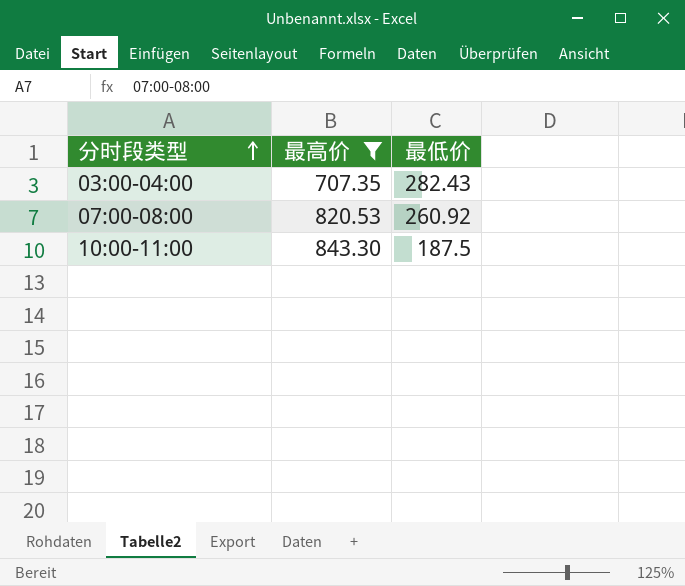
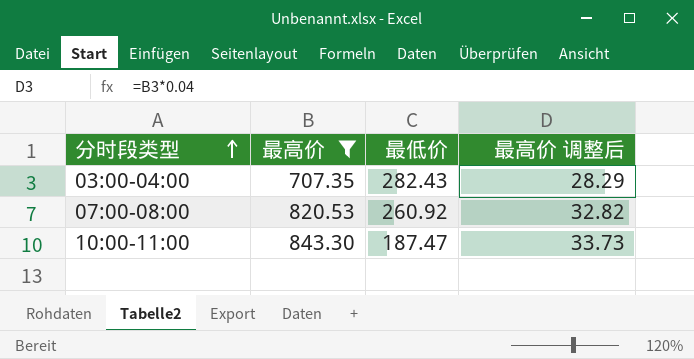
column 最高价 调整后 | formula: none -> [最高价] * 0.04
10:00-11:00 | 最低价: 187.5 -> 187.47

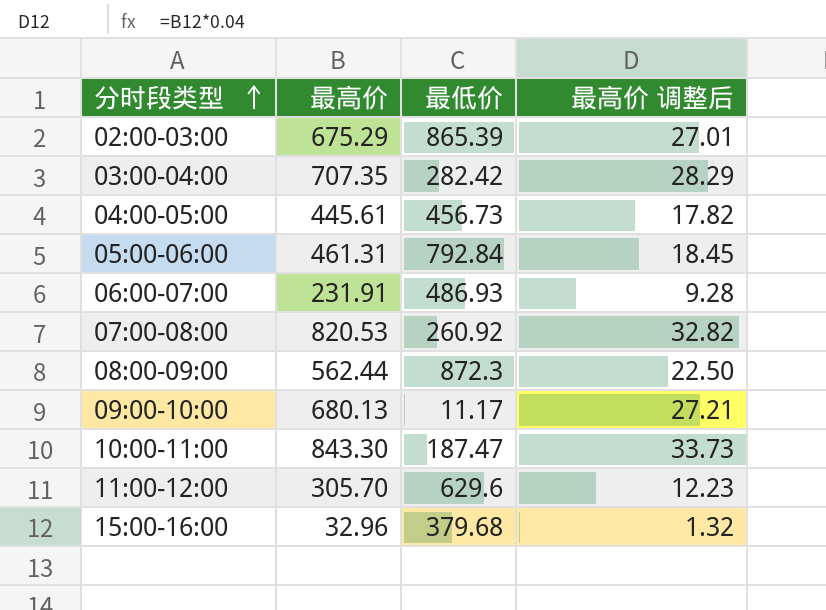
filter: 最高价 >= 707.35 -> none
03:00-04:00 | 最低价: 282.43 -> 282.42

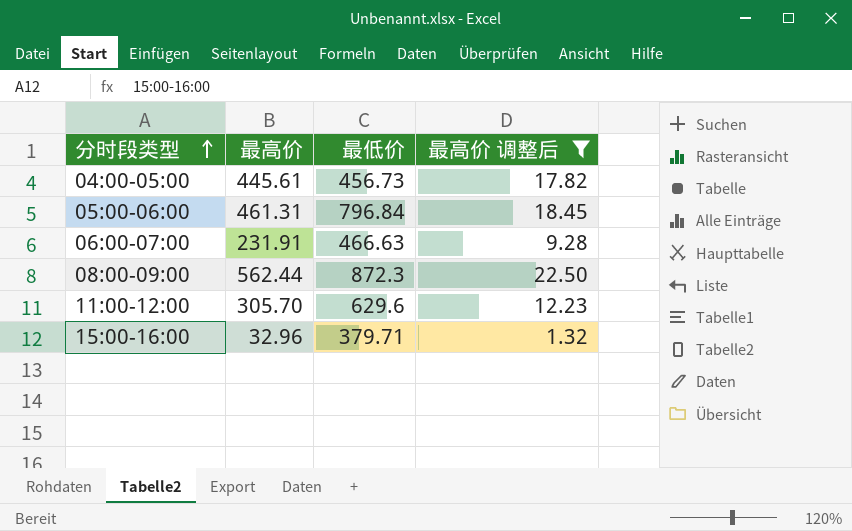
filter: none -> 最高价 调整后 <= 22.50
05:00-06:00 | 最低价: 792.84 -> 796.84
06:00-07:00 | 最低价: 486.93 -> 466.63
15:00-16:00 | 最低价: 379.68 -> 379.71

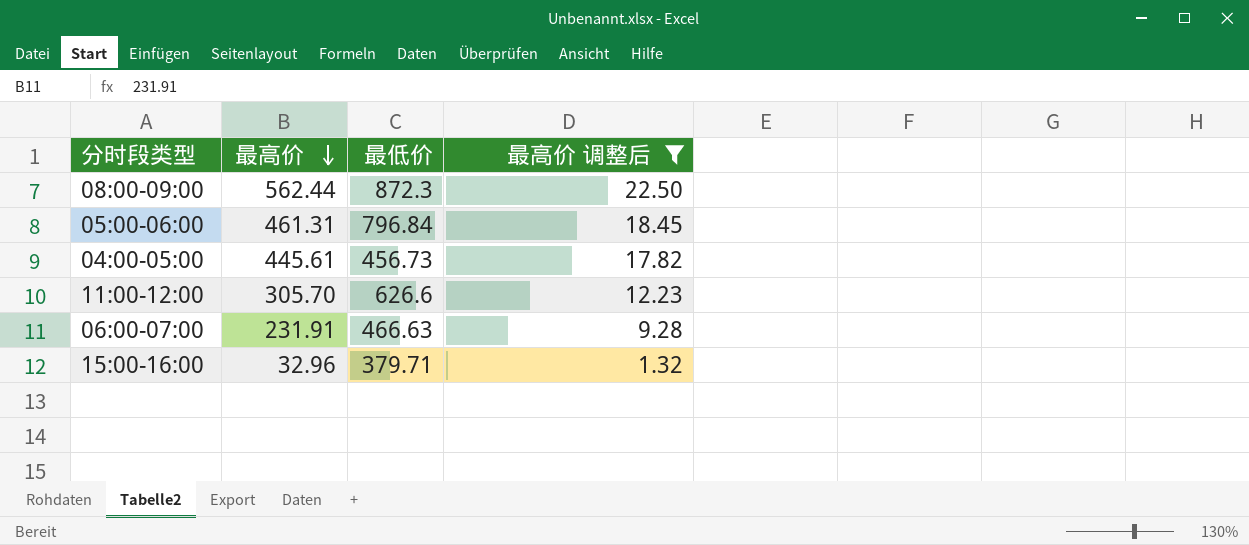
row order: 分时段类型 ascending -> 最高价 descending
11:00-12:00 | 最低价: 629.6 -> 626.6

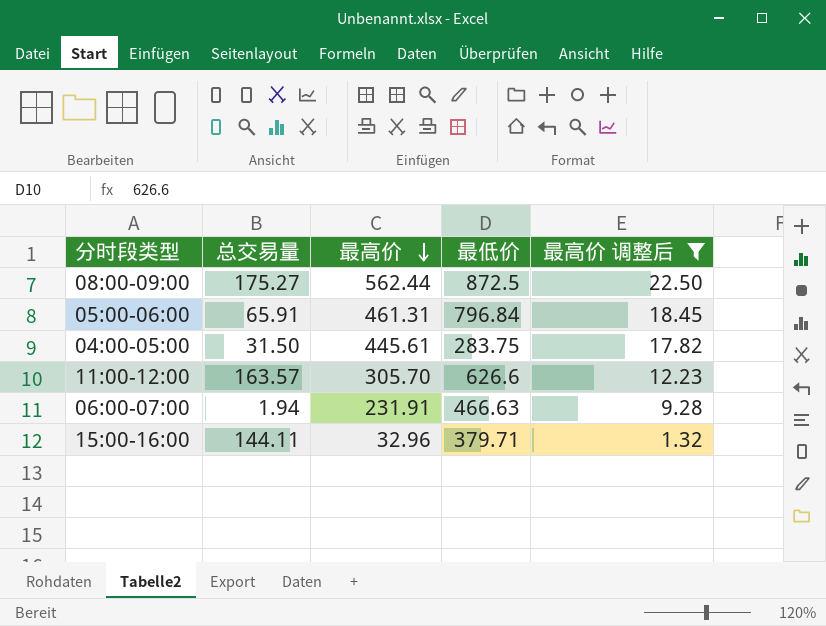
column 总交易量 | position: none -> 2
08:00-09:00 | 最低价: 872.3 -> 872.5
04:00-05:00 | 最低价: 456.73 -> 283.75

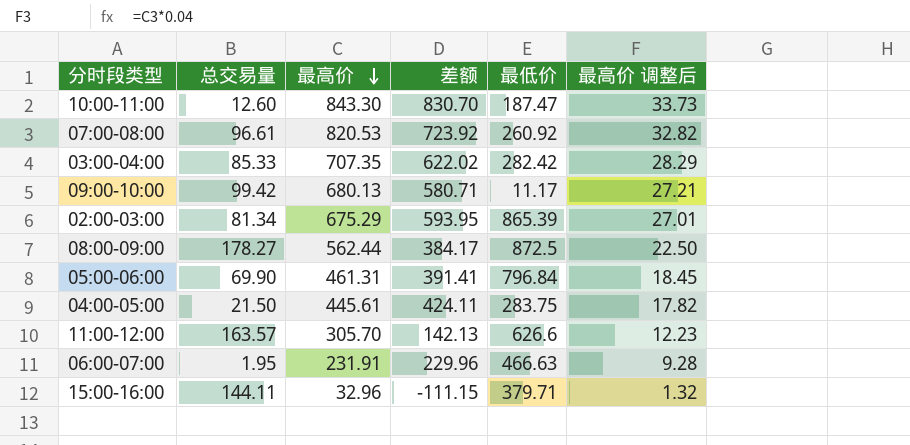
filter: 最高价 调整后 <= 22.50 -> none
column 差额 | formula: none -> [最高价] - [总交易量]
08:00-09:00 | 总交易量: 175.27 -> 178.27
05:00-06:00 | 总交易量: 65.91 -> 69.90
04:00-05:00 | 总交易量: 31.50 -> 21.50
06:00-07:00 | 总交易量: 1.94 -> 1.95

